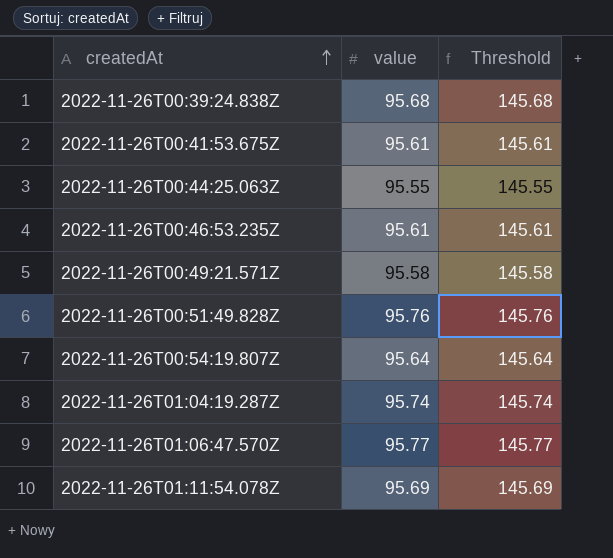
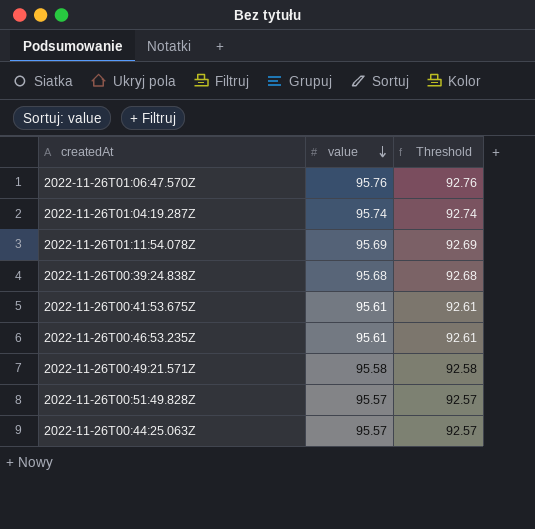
row order: createdAt ascending -> value descending
column Threshold | formula: [value] + 50 -> [value] - 3
row 2022-11-26T00:54:19.807Z: 95.64 | 145.64 -> none
2022-11-26T01:06:47.570Z | value: 95.77 -> 95.76
2022-11-26T00:51:49.828Z | value: 95.76 -> 95.57
2022-11-26T00:44:25.063Z | value: 95.55 -> 95.57

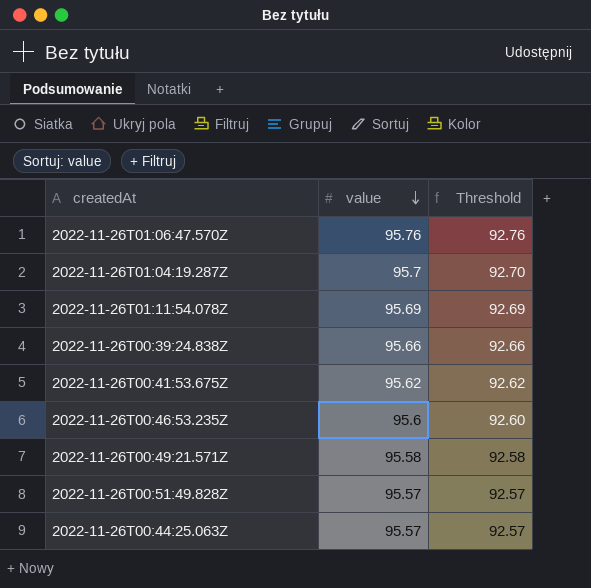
2022-11-26T01:04:19.287Z | value: 95.74 -> 95.7
2022-11-26T01:04:19.287Z | Threshold: 92.74 -> 92.70
2022-11-26T00:39:24.838Z | value: 95.68 -> 95.66
2022-11-26T00:39:24.838Z | Threshold: 92.68 -> 92.66
2022-11-26T00:41:53.675Z | value: 95.61 -> 95.62
2022-11-26T00:41:53.675Z | Threshold: 92.61 -> 92.62
2022-11-26T00:46:53.235Z | value: 95.61 -> 95.6
2022-11-26T00:46:53.235Z | Threshold: 92.61 -> 92.60

